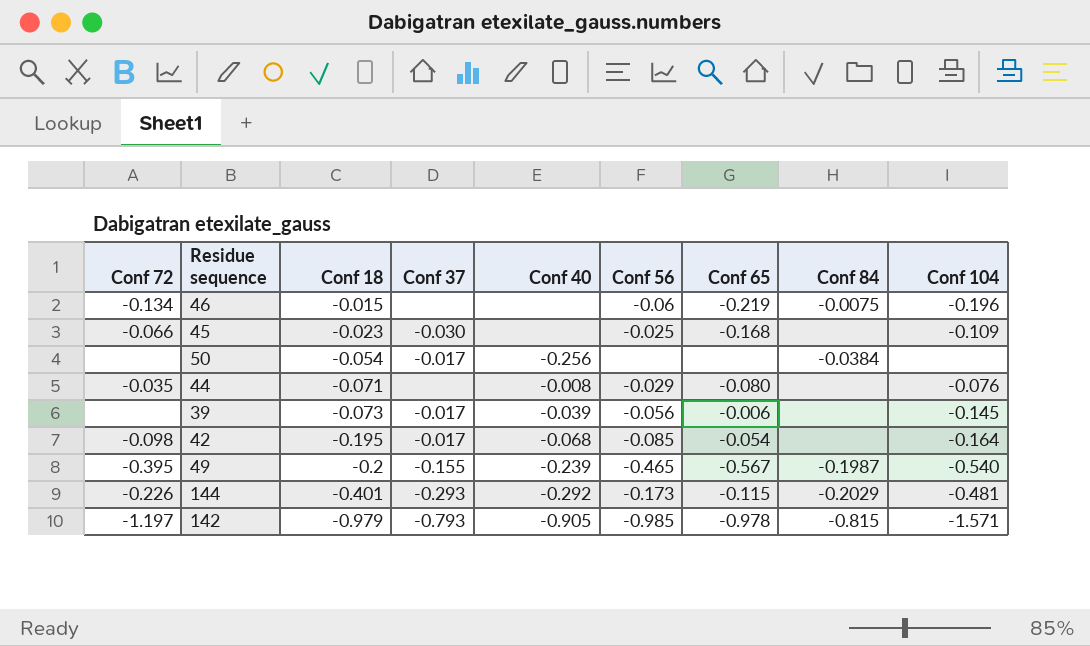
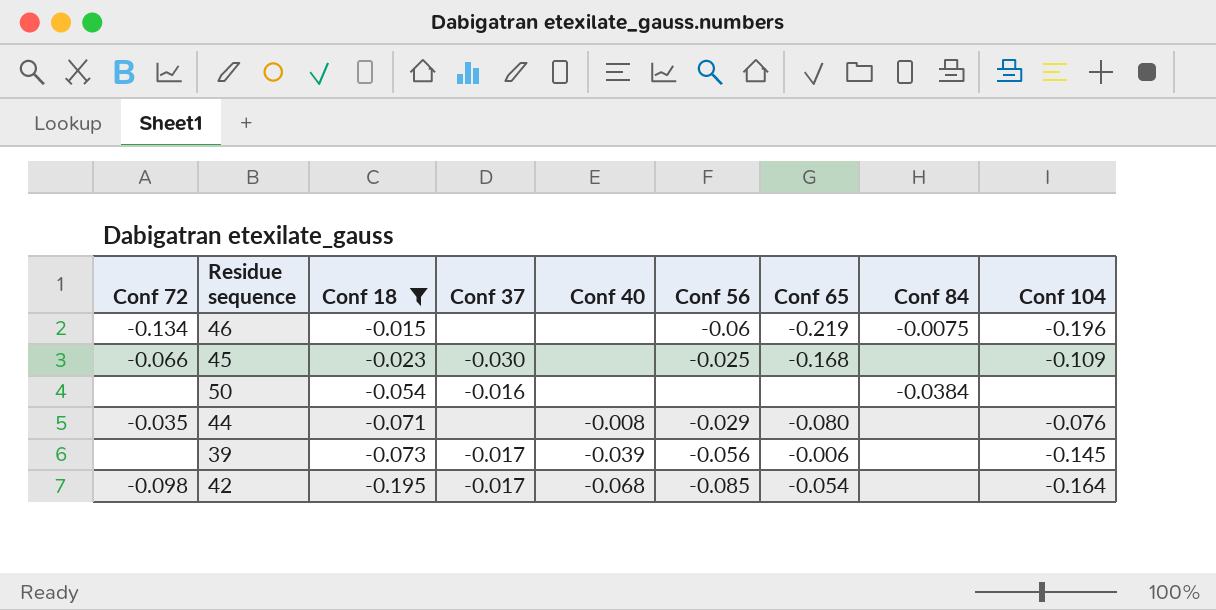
filter: none -> Conf 18 >= -0.195
50 | Conf 37: -0.017 -> -0.016
50 | Conf 40: -0.256 -> none

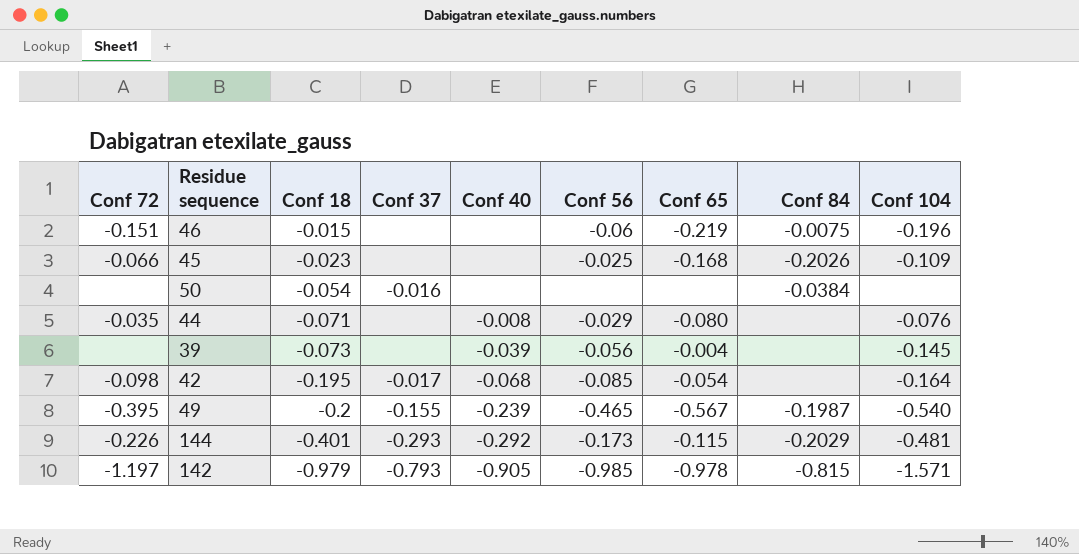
filter: Conf 18 >= -0.195 -> none
46 | Conf 72: -0.134 -> -0.151
45 | Conf 37: -0.030 -> none
45 | Conf 84: none -> -0.2026
39 | Conf 37: -0.017 -> none
39 | Conf 65: -0.006 -> -0.004

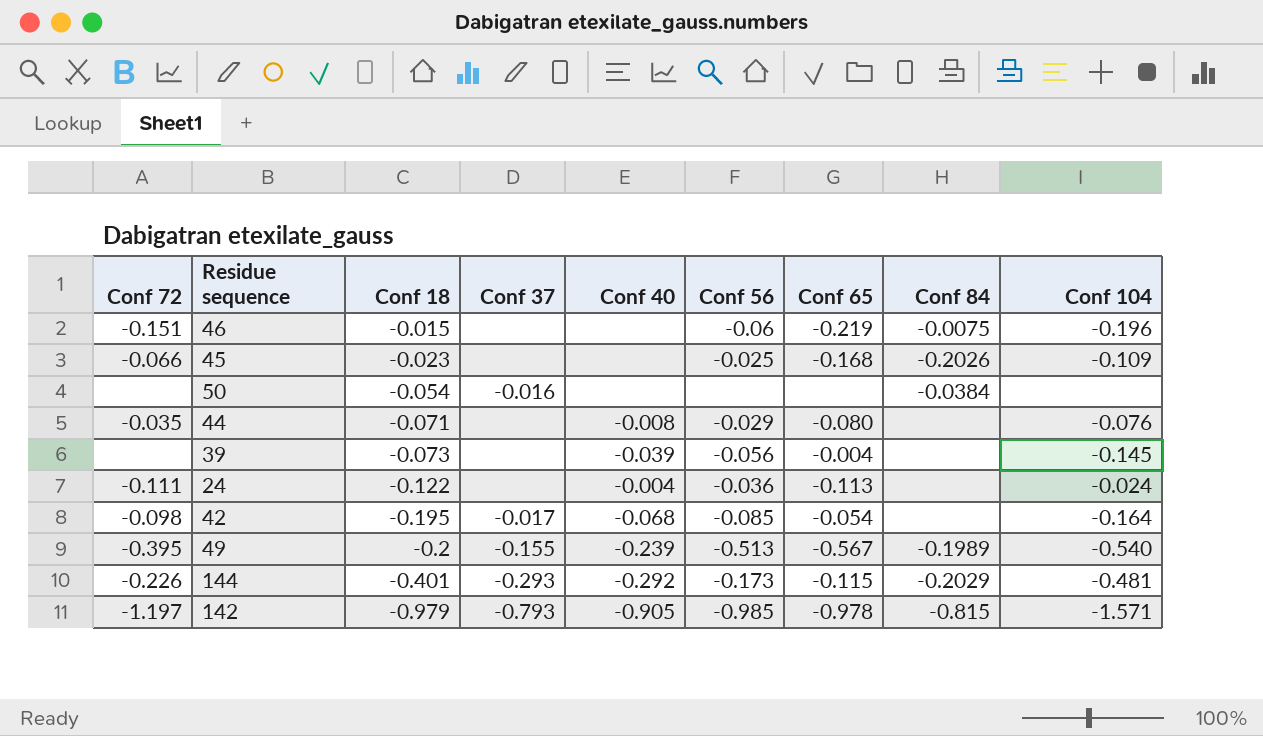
row 24: none -> -0.111 | -0.122 | none | -0.004 | -0.036 | -0.113 | none | -0.024
49 | Conf 56: -0.465 -> -0.513
49 | Conf 84: -0.1987 -> -0.1989

